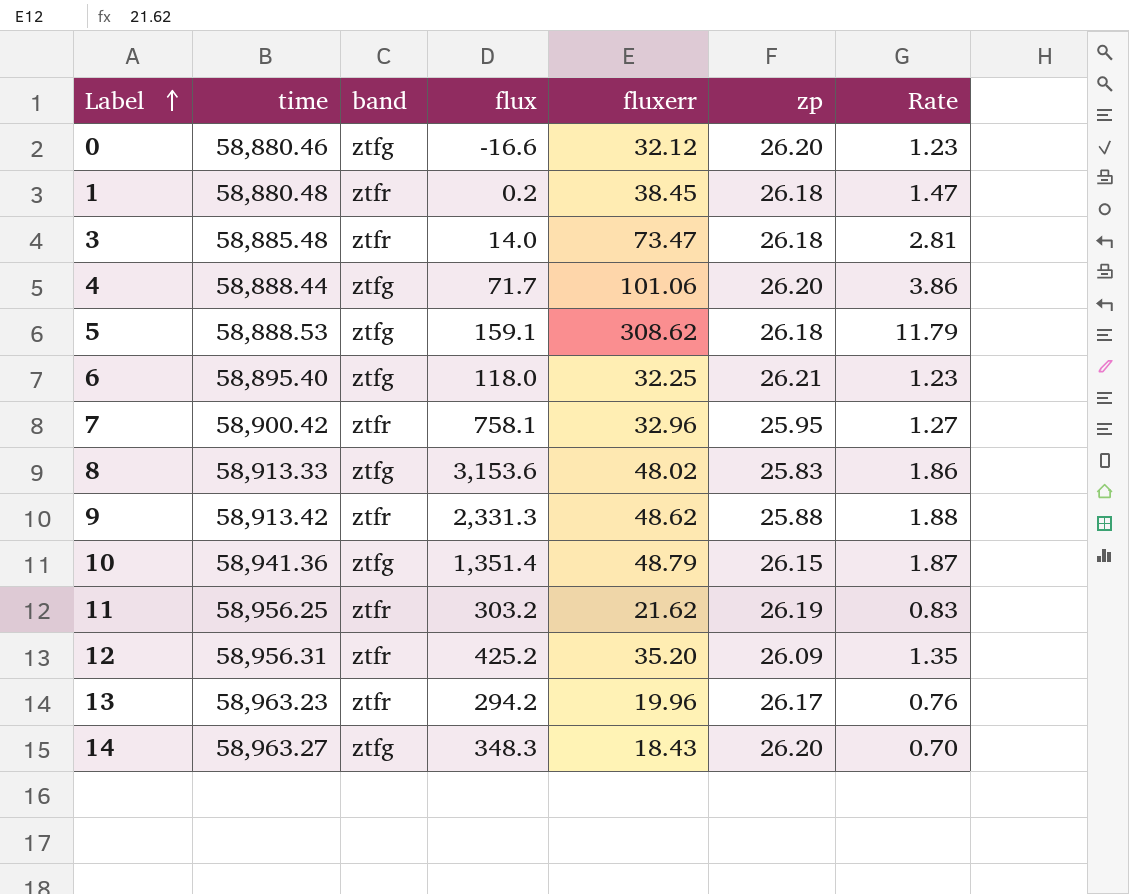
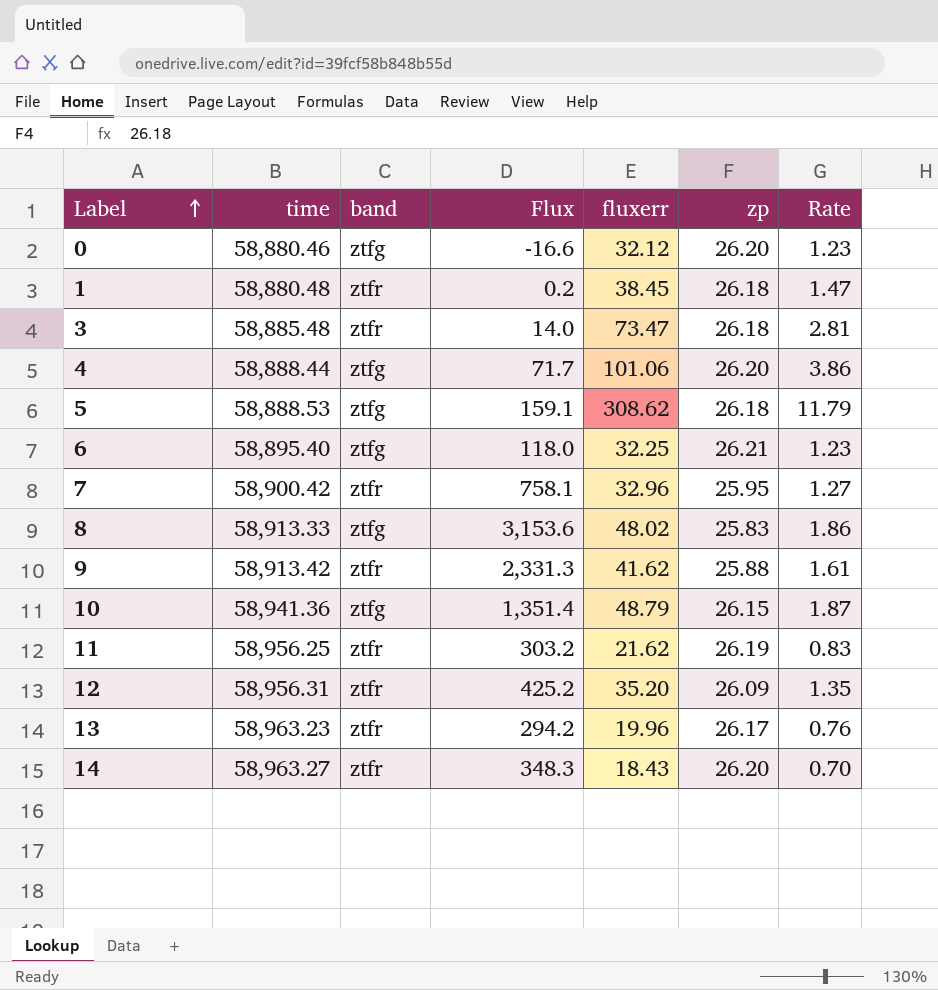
column name: flux -> Flux
9 | fluxerr: 48.62 -> 41.62
9 | Rate: 1.88 -> 1.61
14 | band: ztfg -> ztfr

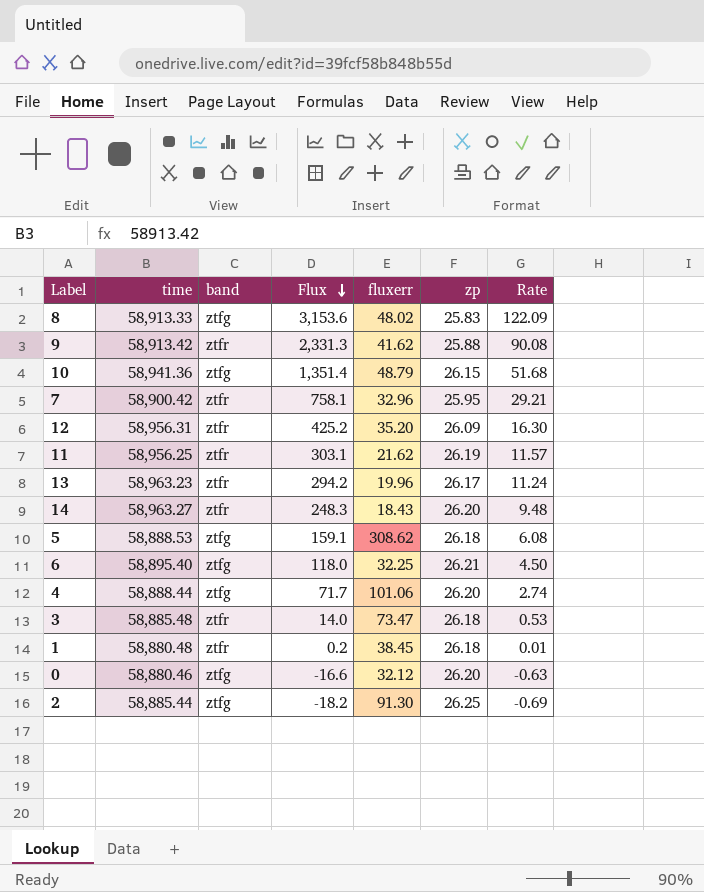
row order: Label ascending -> Flux descending
column Rate | formula: [fluxerr] / [zp] -> [Flux] / [zp]
11 | Flux: 303.2 -> 303.1
14 | Flux: 348.3 -> 248.3
row 2: none -> 58,885.44 | ztfg | -18.2 | 91.30 | 26.25 | -0.69

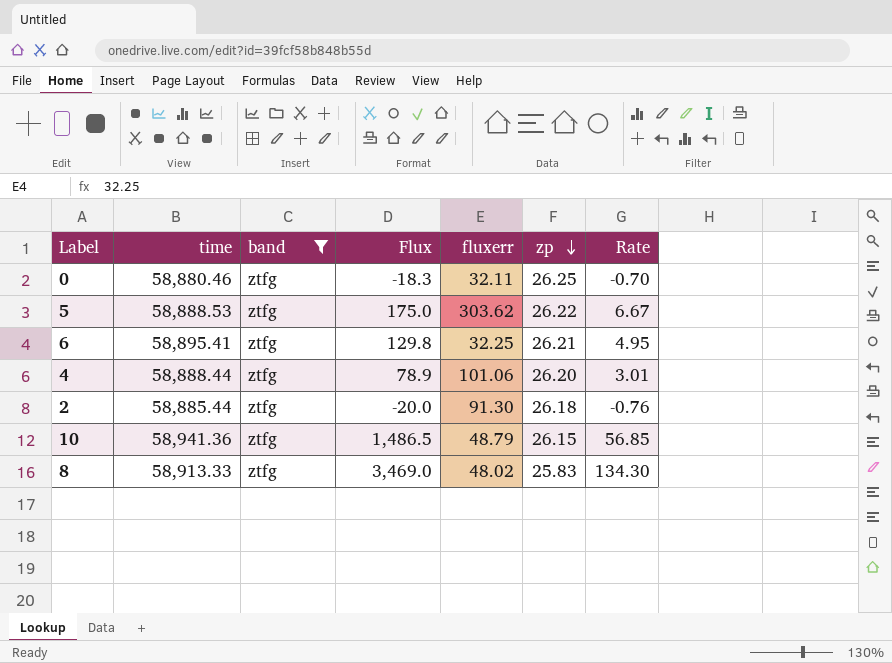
filter: none -> band = ztfg
row order: Flux descending -> zp descending
0 | Flux: -16.6 -> -18.3
0 | fluxerr: 32.12 -> 32.11
0 | zp: 26.20 -> 26.25
0 | Rate: -0.63 -> -0.70
5 | Flux: 159.1 -> 175.0
5 | fluxerr: 308.62 -> 303.62
5 | zp: 26.18 -> 26.22
5 | Rate: 6.08 -> 6.67
6 | time: 58,895.40 -> 58,895.41
6 | Flux: 118.0 -> 129.8
6 | Rate: 4.50 -> 4.95
4 | Flux: 71.7 -> 78.9
4 | Rate: 2.74 -> 3.01
2 | Flux: -18.2 -> -20.0
2 | zp: 26.25 -> 26.18
2 | Rate: -0.69 -> -0.76
10 | Flux: 1,351.4 -> 1,486.5
10 | Rate: 51.68 -> 56.85
8 | Flux: 3,153.6 -> 3,469.0
8 | Rate: 122.09 -> 134.30

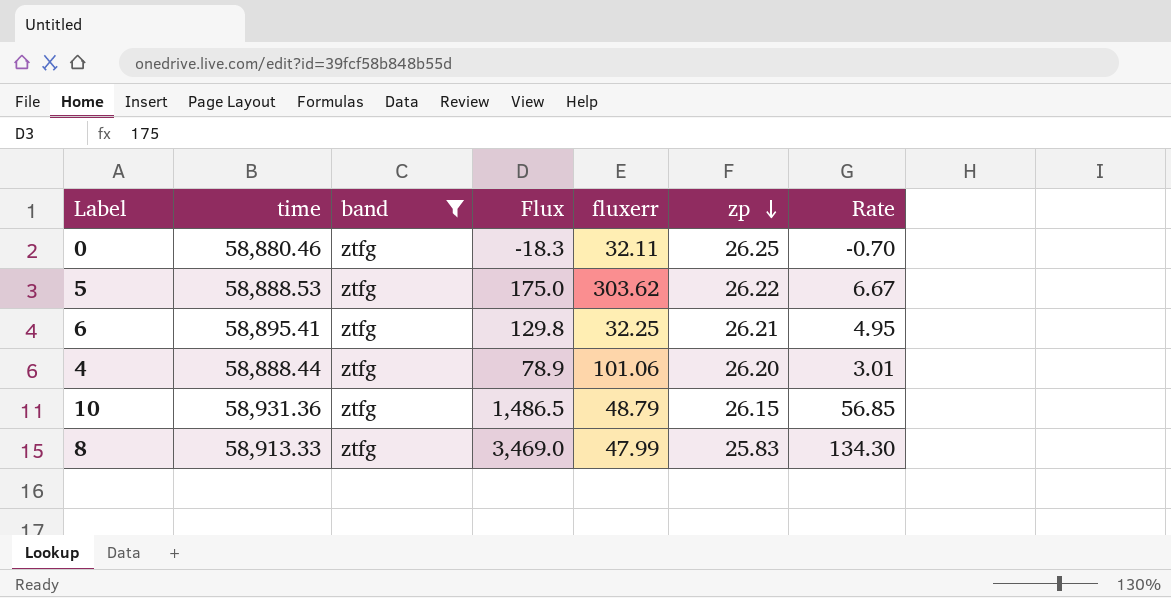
row 2: 58,885.44 | ztfg | -20.0 | 91.30 | 26.18 | -0.76 -> none
10 | time: 58,941.36 -> 58,931.36
8 | fluxerr: 48.02 -> 47.99

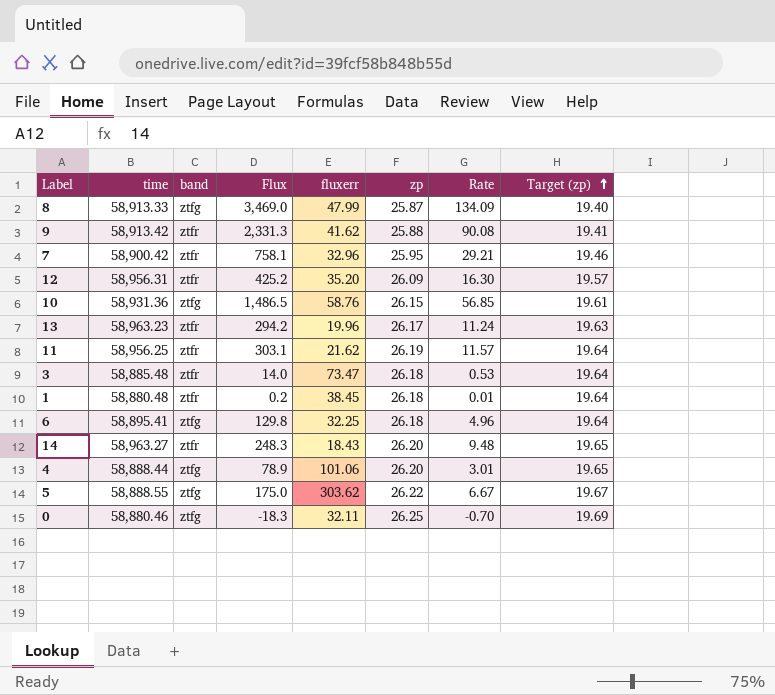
filter: band = ztfg -> none
row order: zp descending -> Target (zp) ascending
column Target (zp) | formula: none -> [zp] * 0.75
8 | zp: 25.83 -> 25.87
8 | Rate: 134.30 -> 134.09
10 | fluxerr: 48.79 -> 58.76
6 | zp: 26.21 -> 26.18
6 | Rate: 4.95 -> 4.96
5 | time: 58,888.53 -> 58,888.55

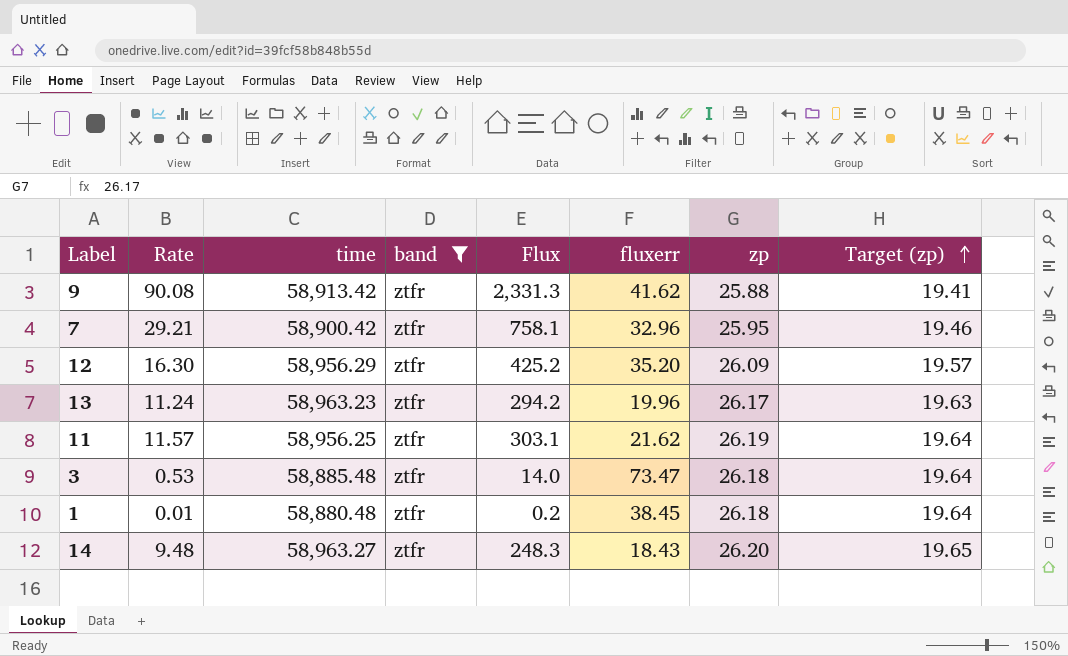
filter: none -> band = ztfr
column Rate | position: 7 -> 2
12 | time: 58,956.31 -> 58,956.29

